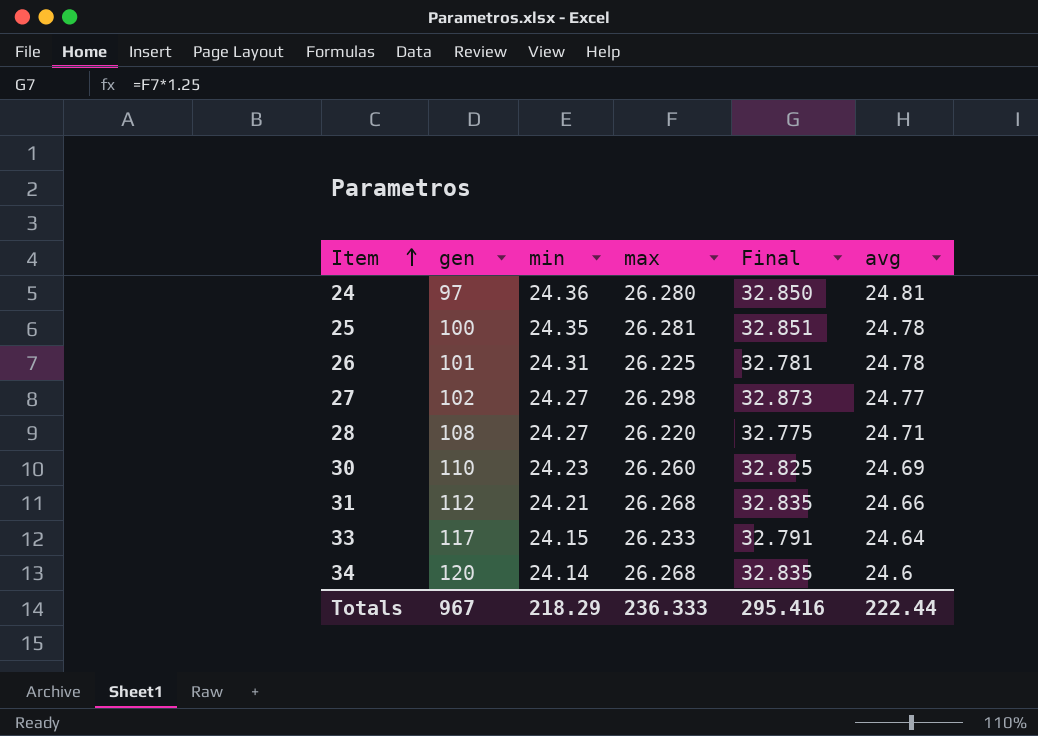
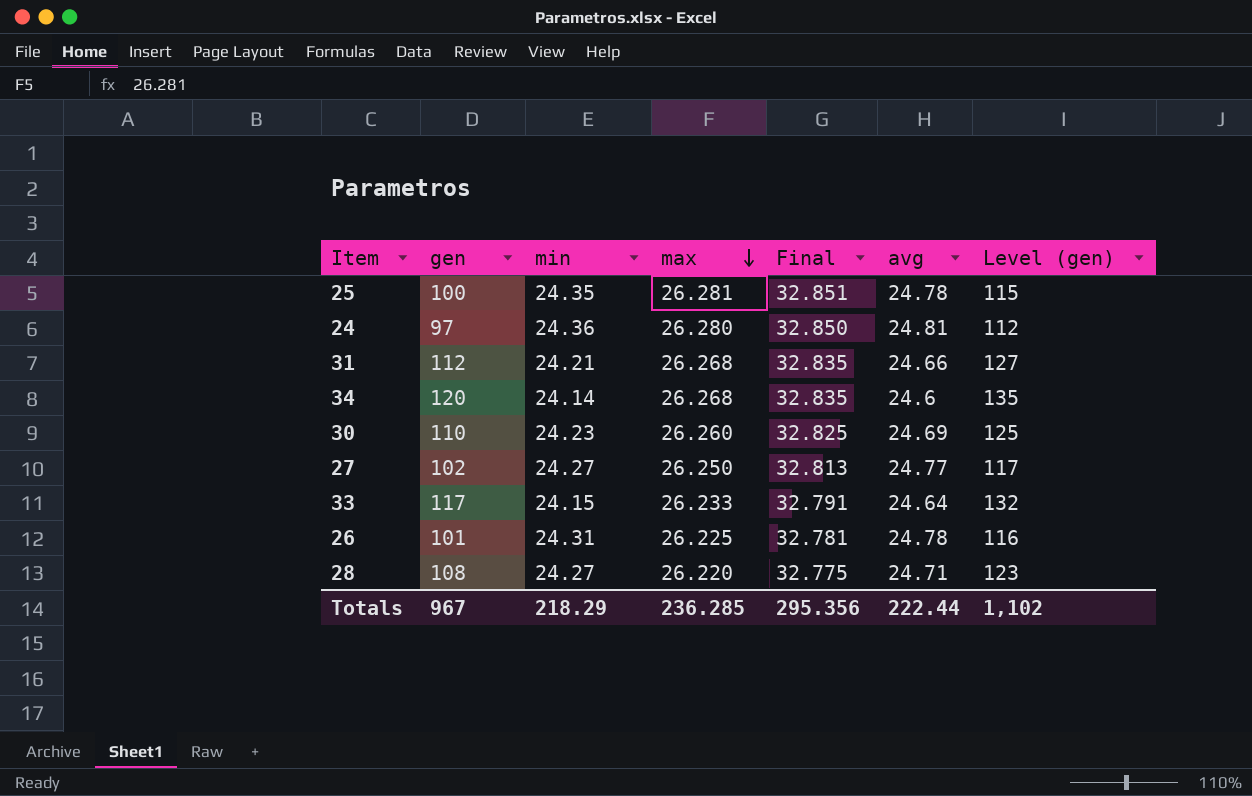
row order: Item ascending -> max descending
column Level (gen) | formula: none -> [gen] + 15
27 | max: 26.298 -> 26.250
27 | Final: 32.873 -> 32.813
Totals | max: 236.333 -> 236.285
Totals | Final: 295.416 -> 295.356

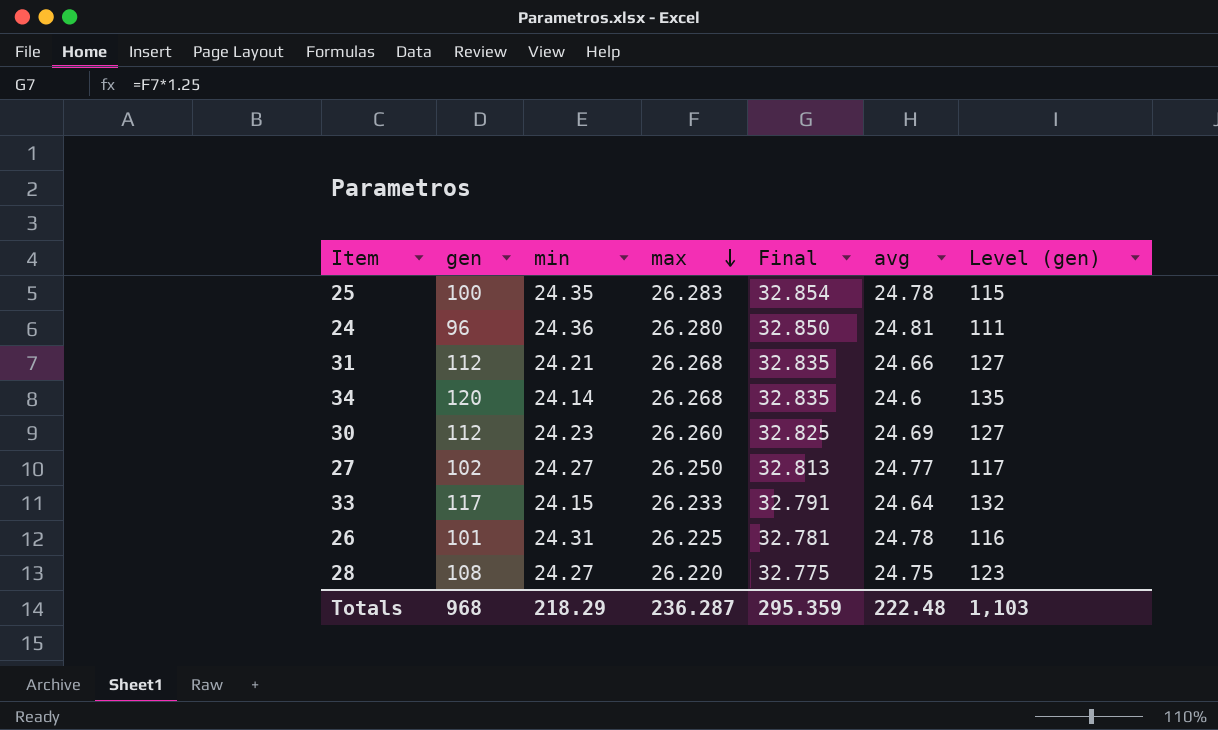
25 | max: 26.281 -> 26.283
25 | Final: 32.851 -> 32.854
24 | gen: 97 -> 96
24 | Level (gen): 112 -> 111
30 | gen: 110 -> 112
30 | Level (gen): 125 -> 127
28 | avg: 24.71 -> 24.75
Totals | gen: 967 -> 968
Totals | max: 236.285 -> 236.287
Totals | Final: 295.356 -> 295.359
Totals | avg: 222.44 -> 222.48
Totals | Level (gen): 1,102 -> 1,103

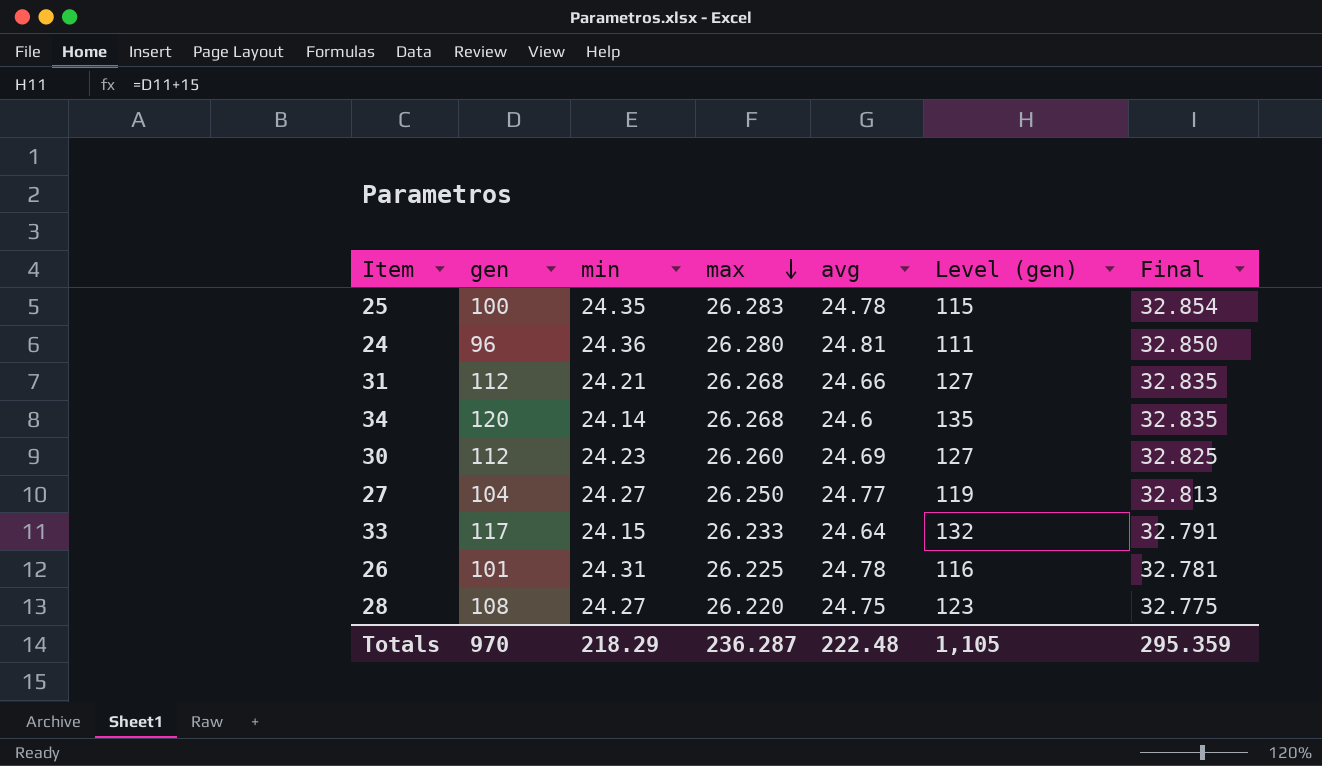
column Final | position: 5 -> 7
27 | gen: 102 -> 104
27 | Level (gen): 117 -> 119
Totals | gen: 968 -> 970
Totals | Level (gen): 1,103 -> 1,105

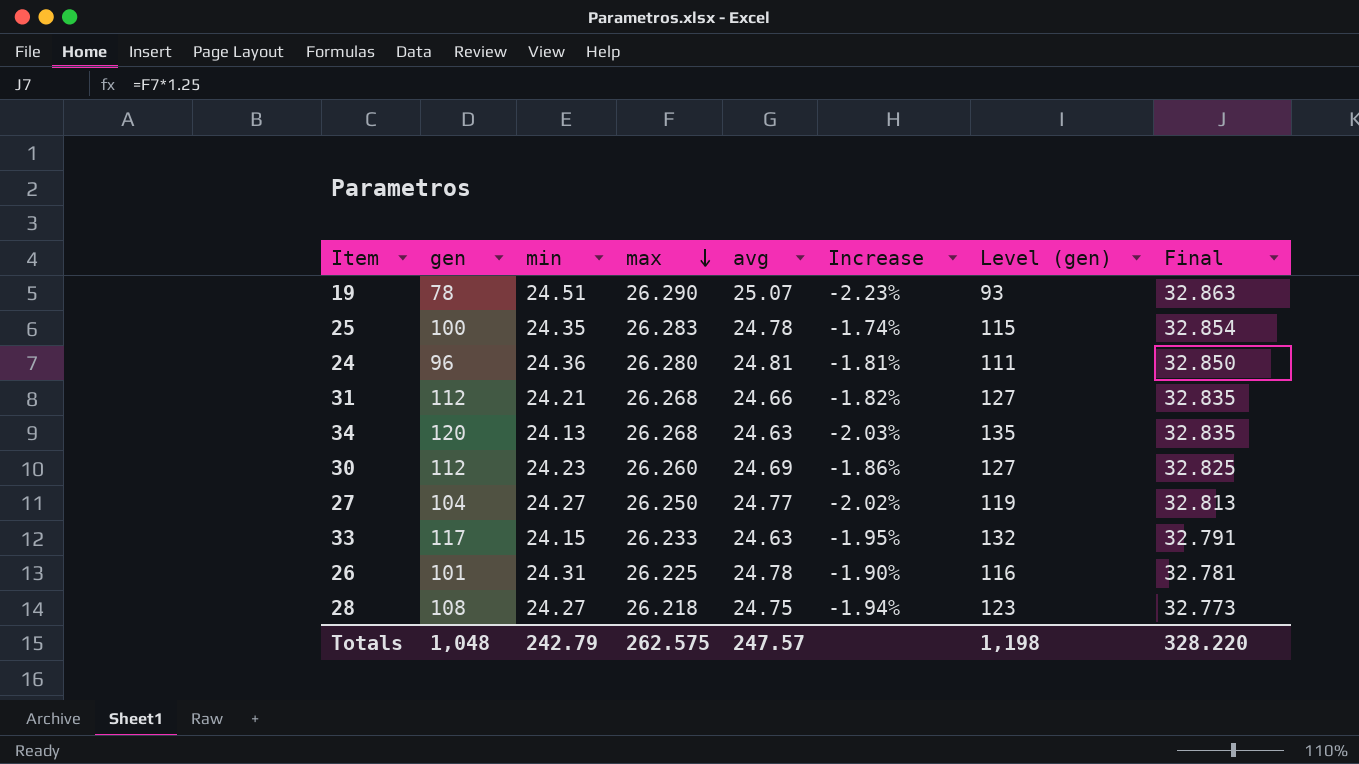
column Increase | formula: none -> ([min] - [avg]) / [avg]
row 19: none -> 78 | 24.51 | 26.290 | 25.07 | -2.23% | 93 | 32.863
34 | min: 24.14 -> 24.13
34 | avg: 24.6 -> 24.63
33 | avg: 24.64 -> 24.63
28 | max: 26.220 -> 26.218
28 | Final: 32.775 -> 32.773
Totals | gen: 970 -> 1,048
Totals | min: 218.29 -> 242.79
Totals | max: 236.287 -> 262.575
Totals | avg: 222.48 -> 247.57
Totals | Level (gen): 1,105 -> 1,198
Totals | Final: 295.359 -> 328.220

